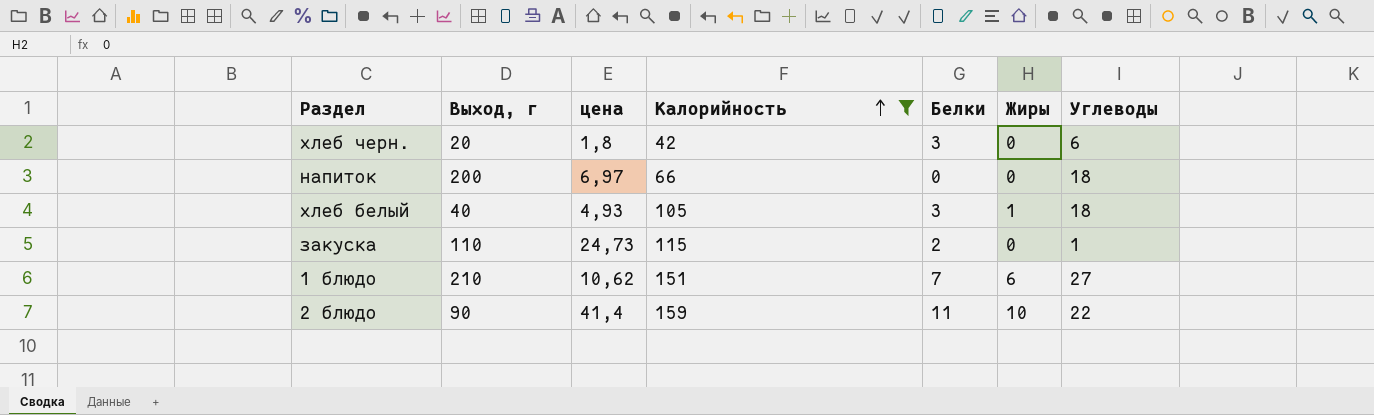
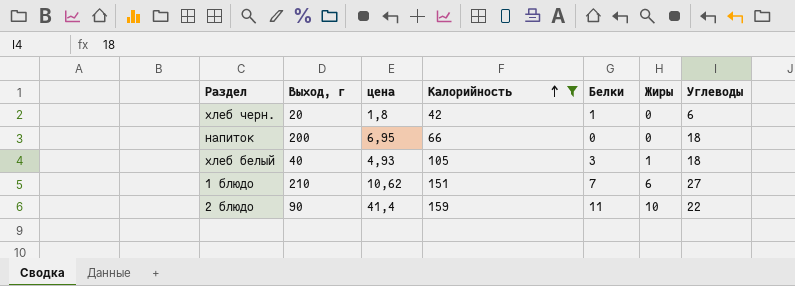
row закуска: 110 | 24,73 | 115 | 2 | 0 | 1 -> none
хлеб черн. | Белки: 3 -> 1
напиток | цена: 6,97 -> 6,95

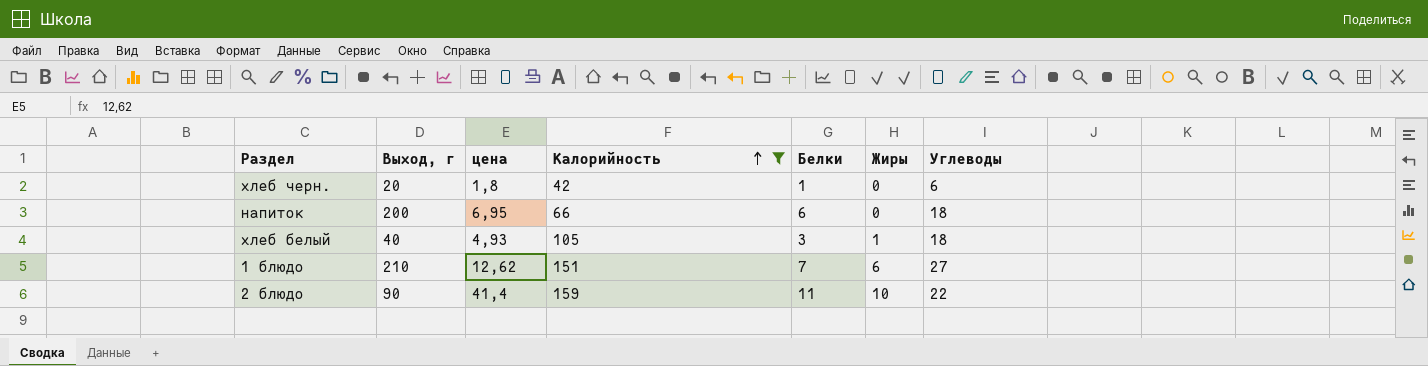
напиток | Белки: 0 -> 6
1 блюдо | цена: 10,62 -> 12,62

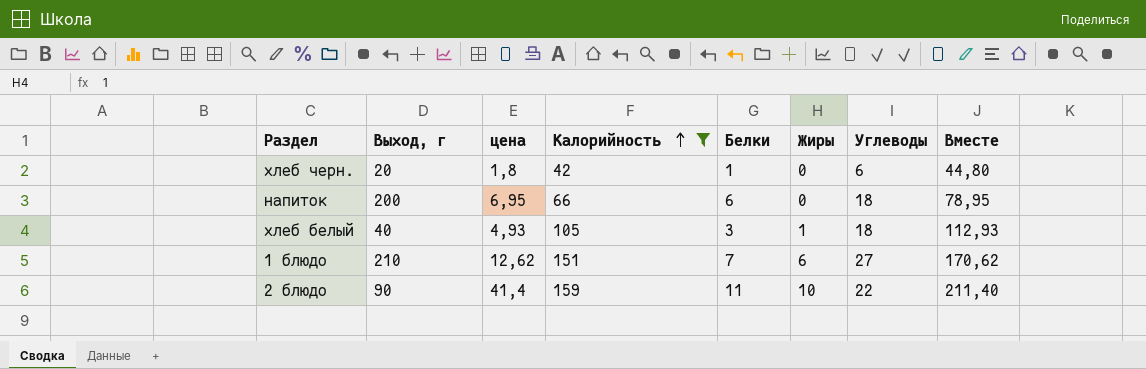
column Вместе | formula: none -> [цена] + [Калорийность] + [Белки]

